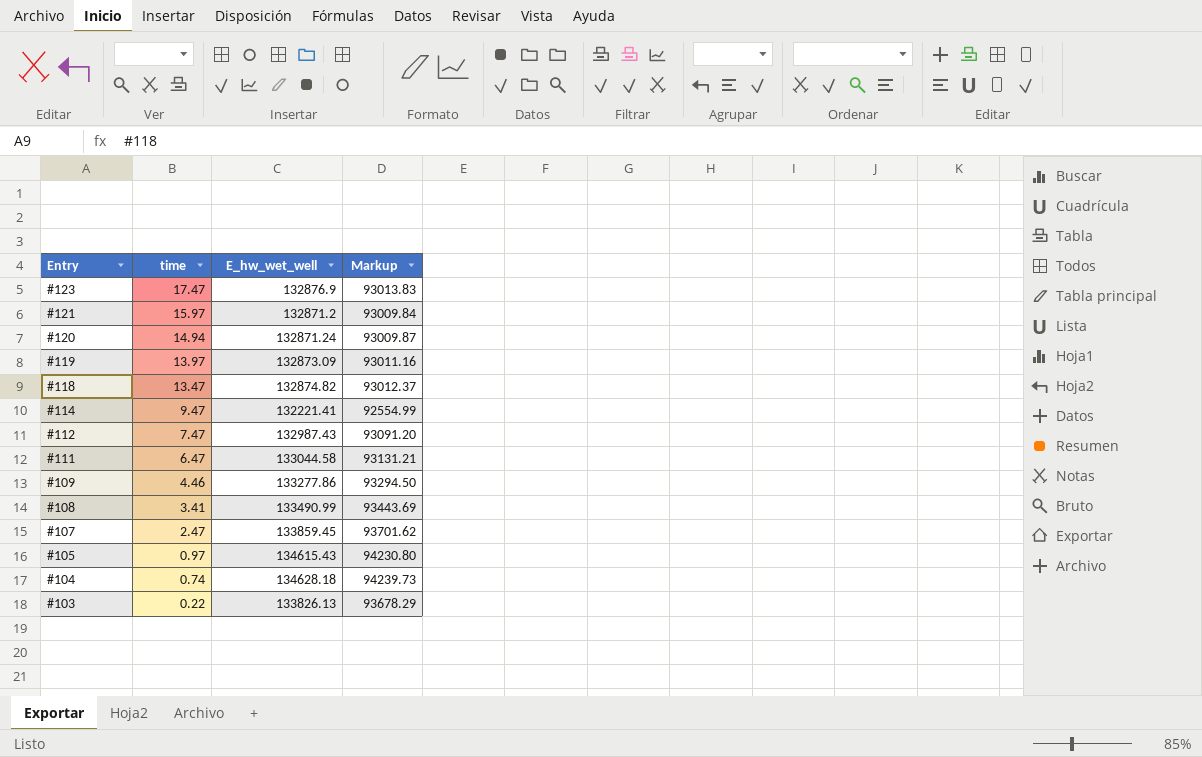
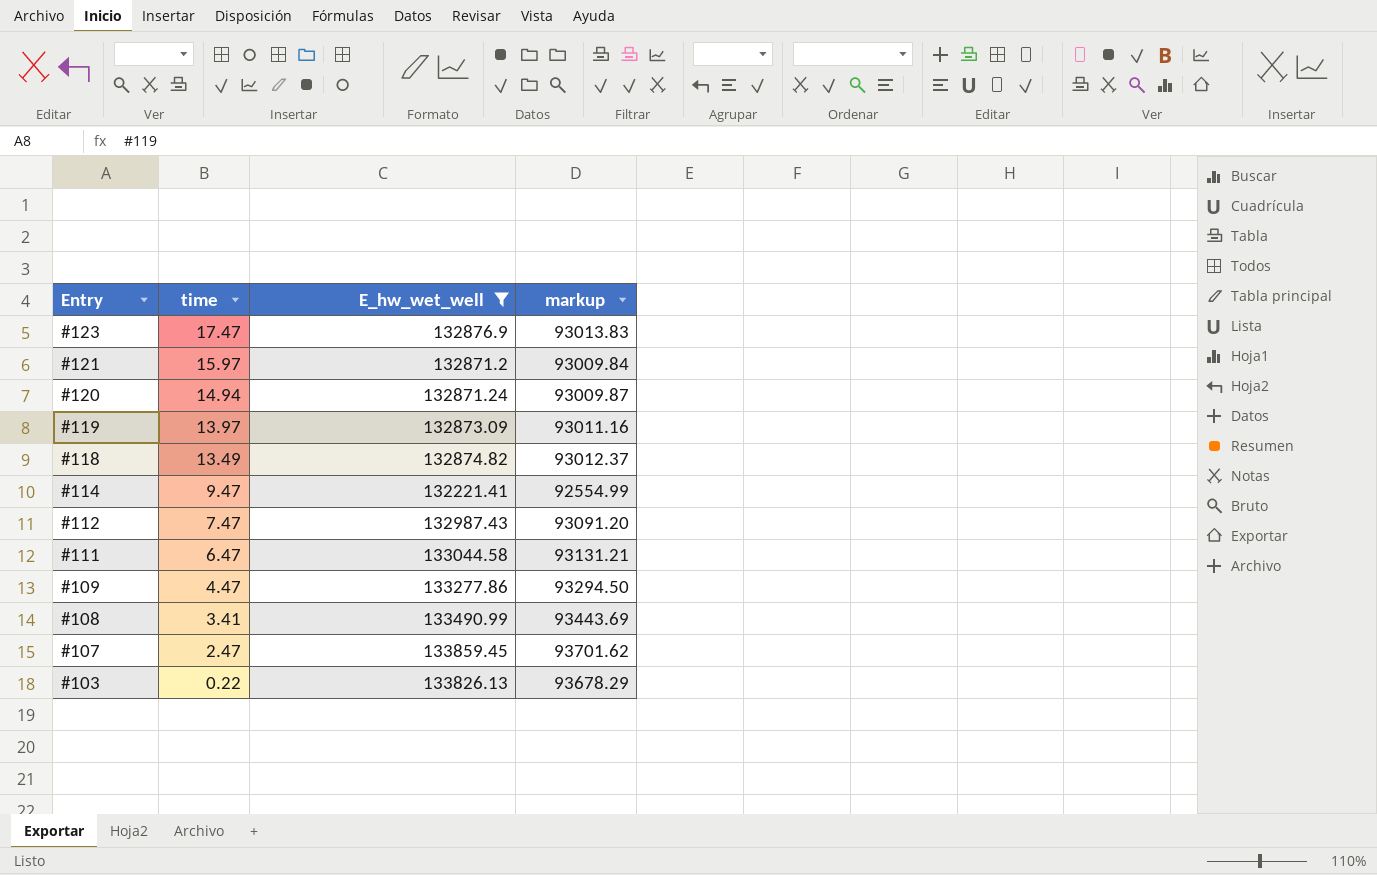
filter: none -> E_hw_wet_well <= 133859.45
column name: Markup -> markup
#118 | time: 13.47 -> 13.49
#109 | time: 4.46 -> 4.47

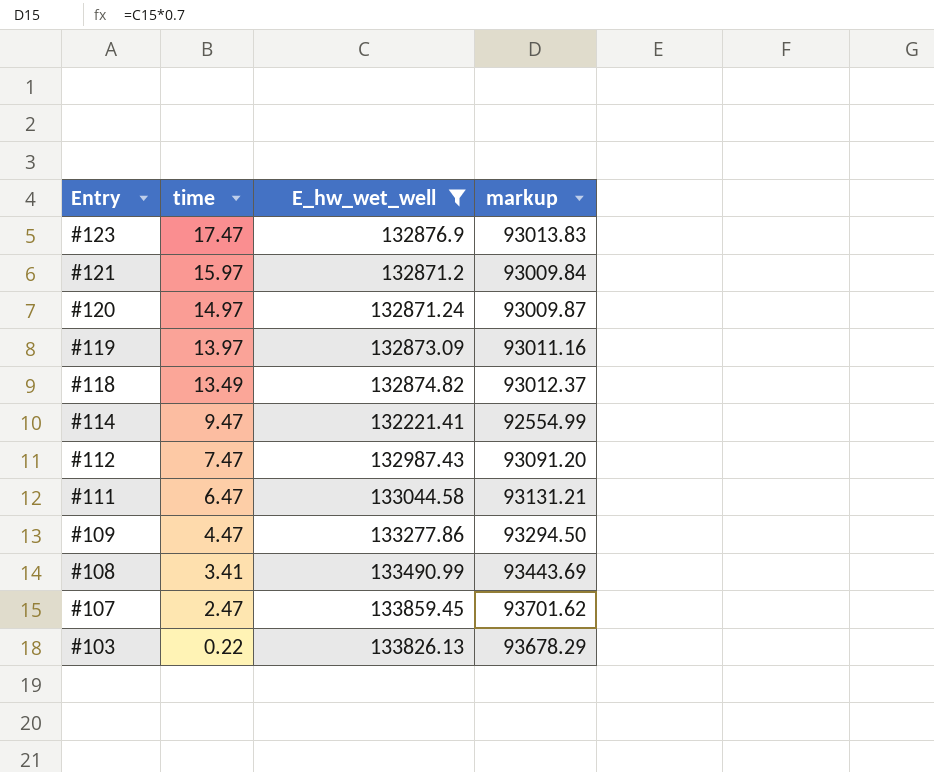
#120 | time: 14.94 -> 14.97

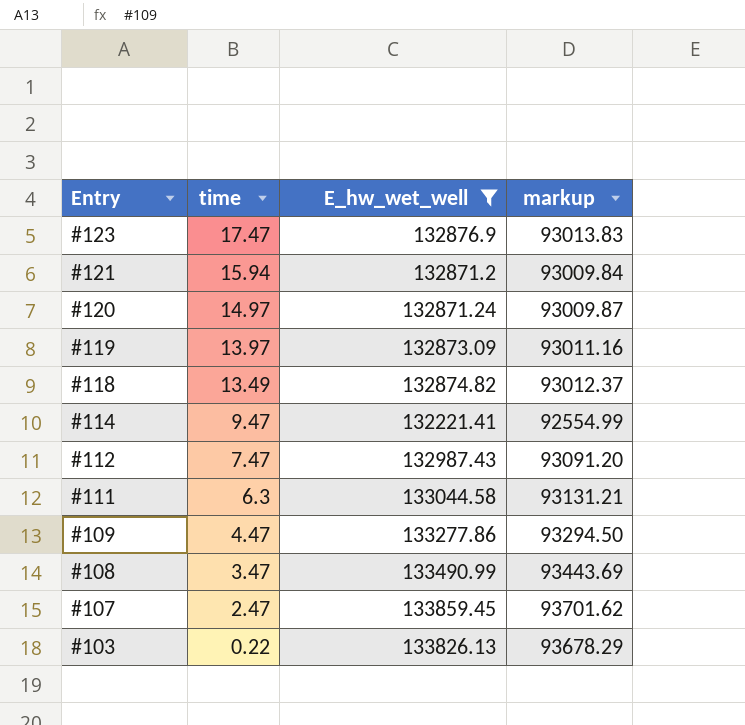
#121 | time: 15.97 -> 15.94
#111 | time: 6.47 -> 6.3
#108 | time: 3.41 -> 3.47

